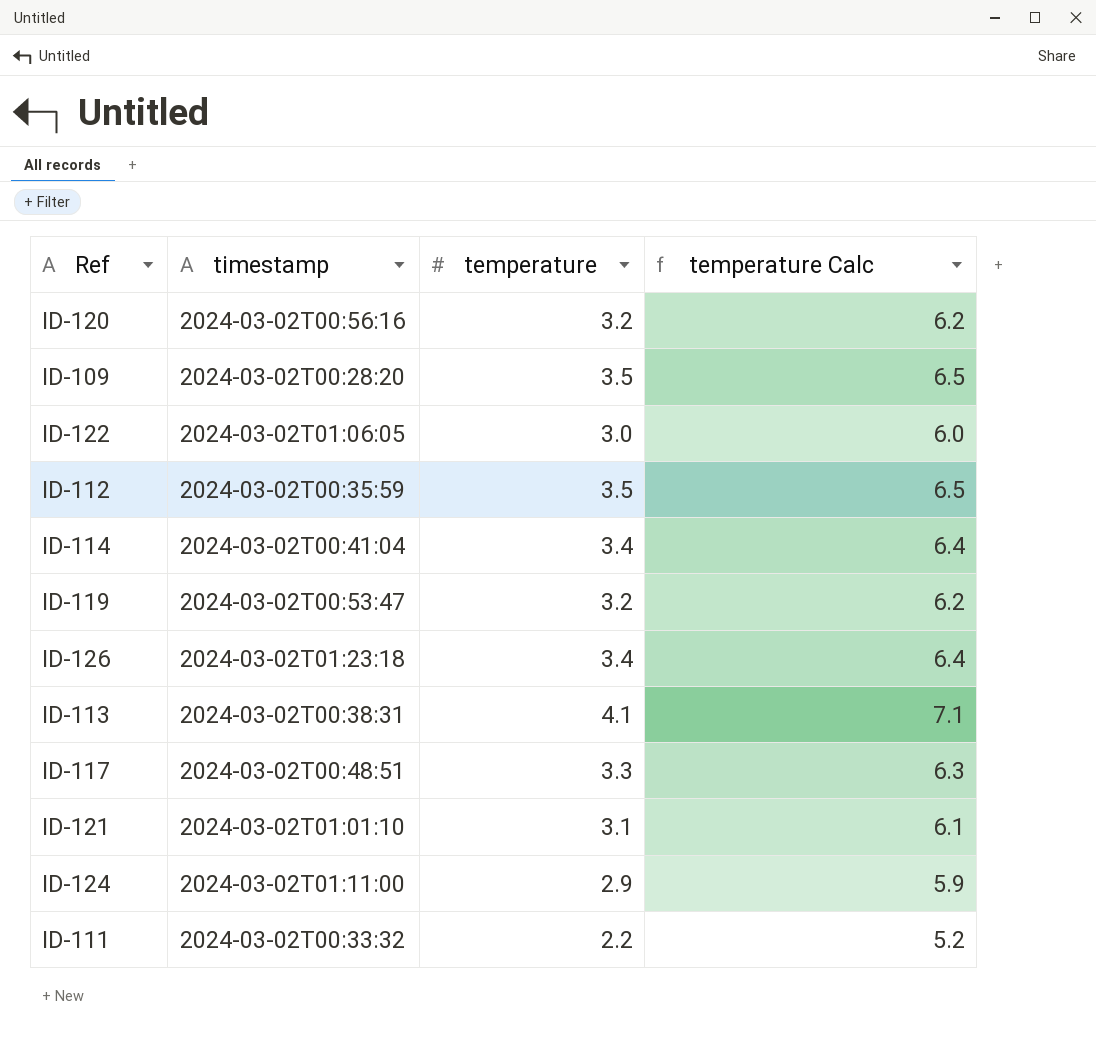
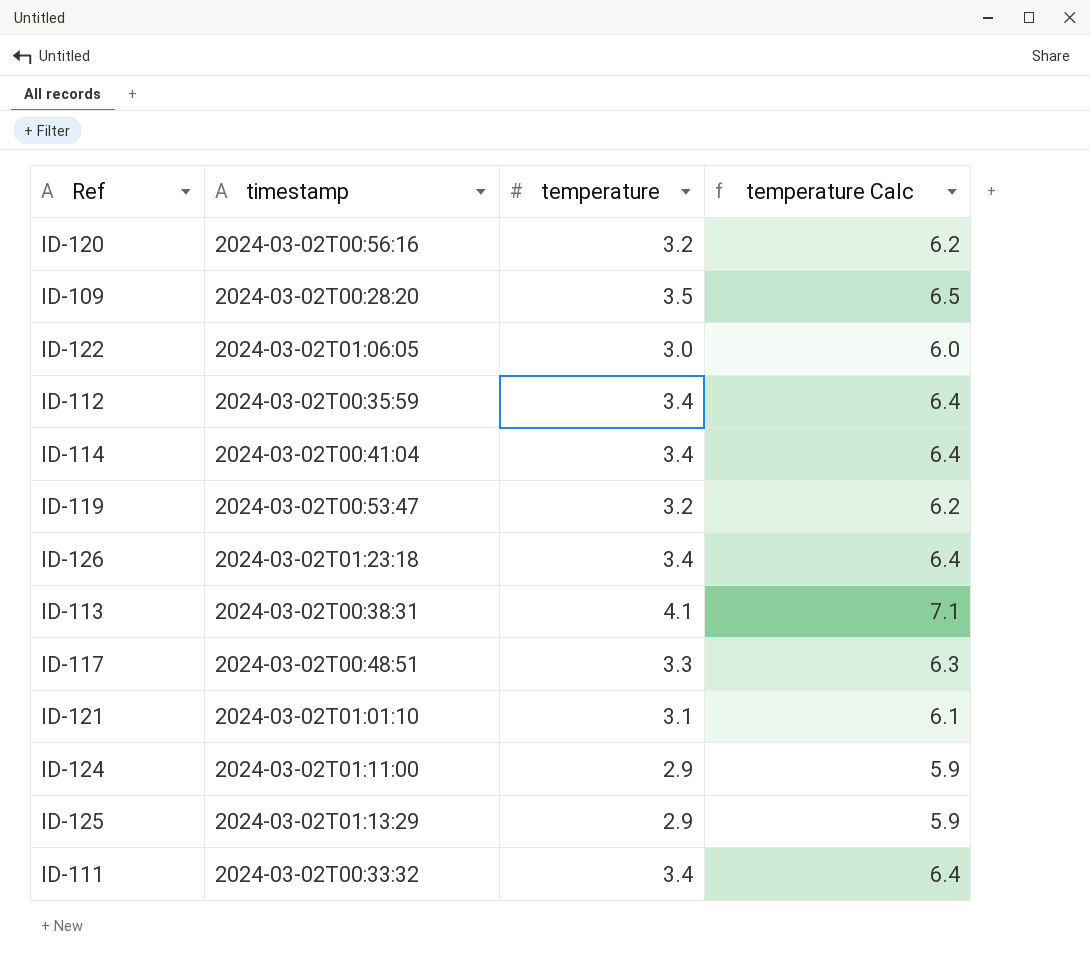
ID-112 | temperature: 3.5 -> 3.4
ID-112 | temperature Calc: 6.5 -> 6.4
row ID-125: none -> 2024-03-02T01:13:29 | 2.9 | 5.9
ID-111 | temperature: 2.2 -> 3.4
ID-111 | temperature Calc: 5.2 -> 6.4

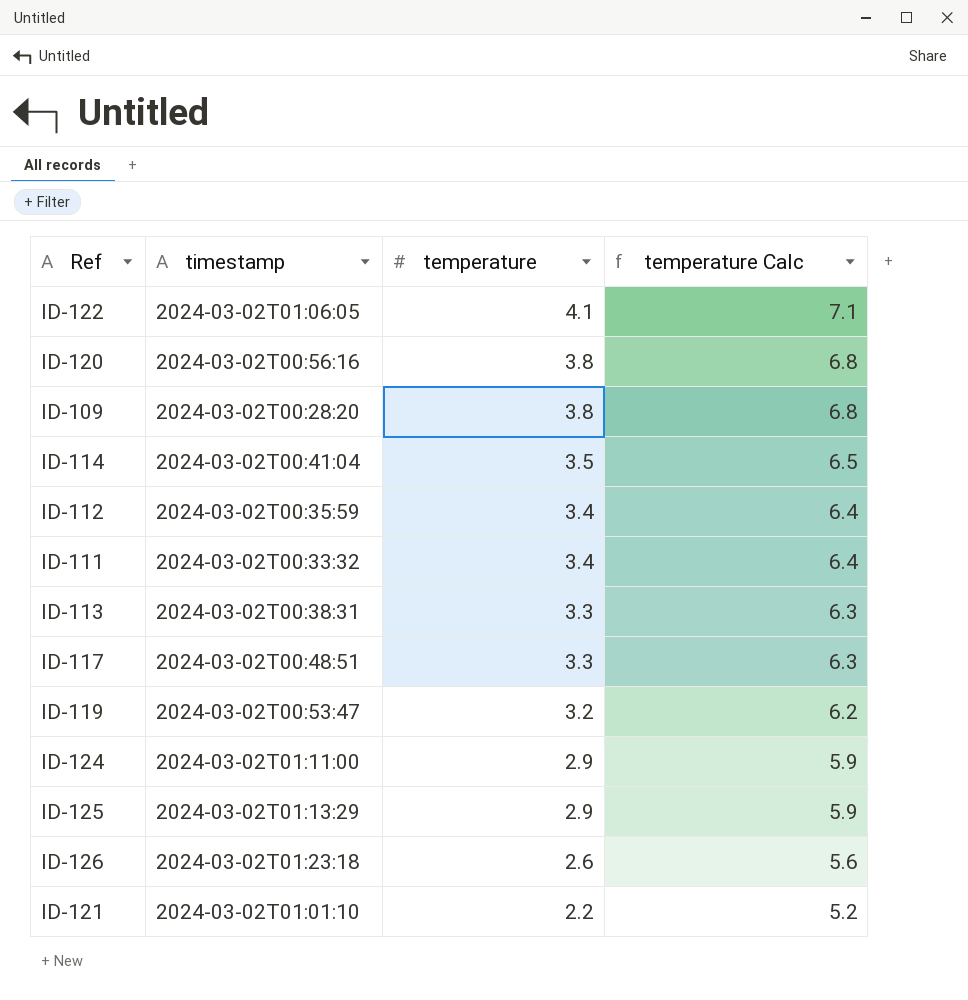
row order: none -> temperature descending
ID-122 | temperature: 3.0 -> 4.1
ID-122 | temperature Calc: 6.0 -> 7.1
ID-120 | temperature: 3.2 -> 3.8
ID-120 | temperature Calc: 6.2 -> 6.8
ID-109 | temperature: 3.5 -> 3.8
ID-109 | temperature Calc: 6.5 -> 6.8
ID-114 | temperature: 3.4 -> 3.5
ID-114 | temperature Calc: 6.4 -> 6.5
ID-113 | temperature: 4.1 -> 3.3
ID-113 | temperature Calc: 7.1 -> 6.3
ID-126 | temperature: 3.4 -> 2.6
ID-126 | temperature Calc: 6.4 -> 5.6
ID-121 | temperature: 3.1 -> 2.2
ID-121 | temperature Calc: 6.1 -> 5.2

